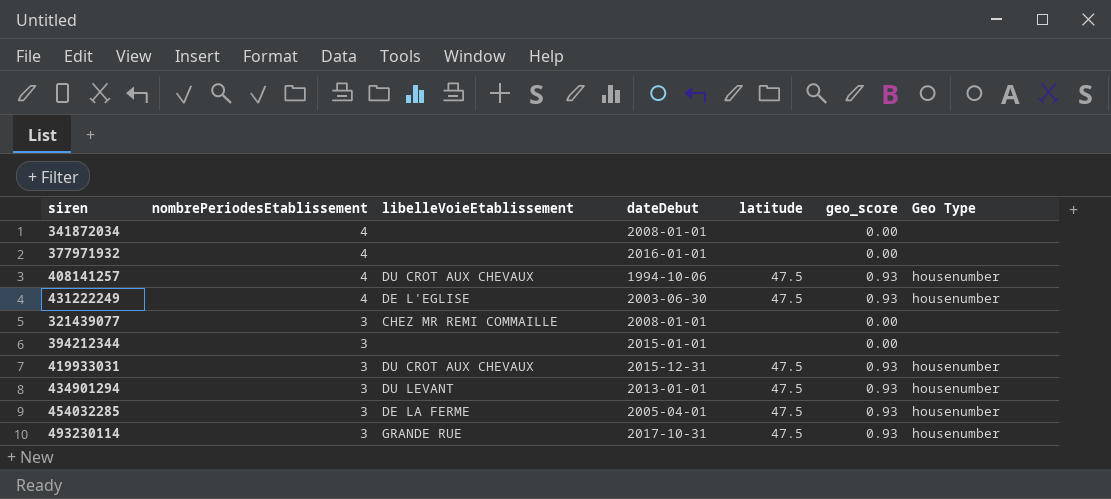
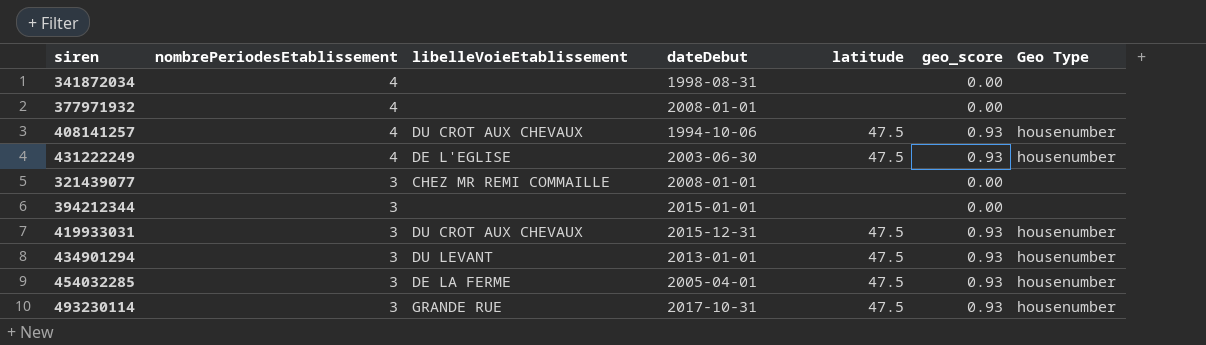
341872034 | dateDebut: 2008-01-01 -> 1998-08-31
377971932 | dateDebut: 2016-01-01 -> 2008-01-01

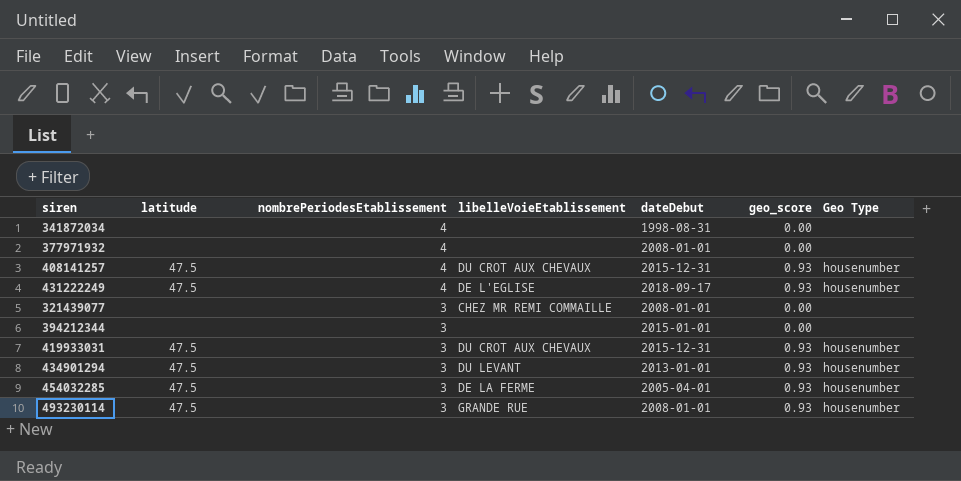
column latitude | position: 5 -> 2
408141257 | dateDebut: 1994-10-06 -> 2015-12-31
431222249 | dateDebut: 2003-06-30 -> 2018-09-17
493230114 | dateDebut: 2017-10-31 -> 2008-01-01

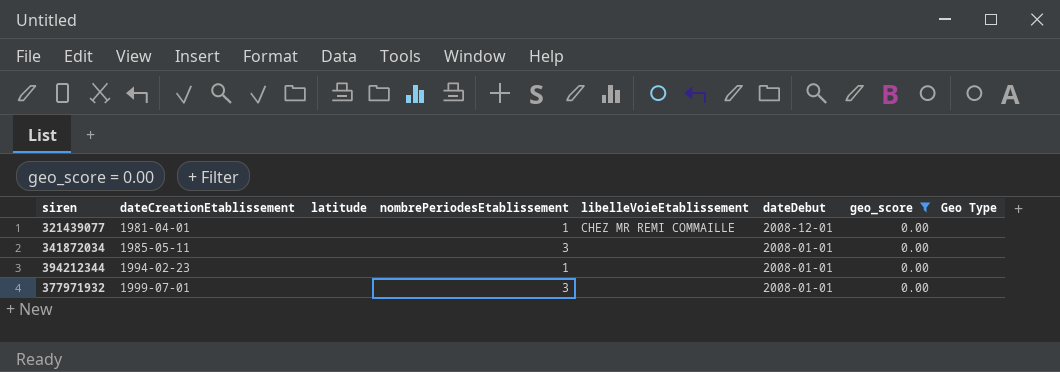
filter: none -> geo_score = 0.00
row order: nombrePeriodesEtablissement descending -> dateCreationEtablissement ascending
column dateCreationEtablissement | position: none -> 2
321439077 | nombrePeriodesEtablissement: 3 -> 1
321439077 | dateDebut: 2008-01-01 -> 2008-12-01
341872034 | nombrePeriodesEtablissement: 4 -> 3
341872034 | dateDebut: 1998-08-31 -> 2008-01-01
394212344 | nombrePeriodesEtablissement: 3 -> 1
394212344 | dateDebut: 2015-01-01 -> 2008-01-01
377971932 | nombrePeriodesEtablissement: 4 -> 3

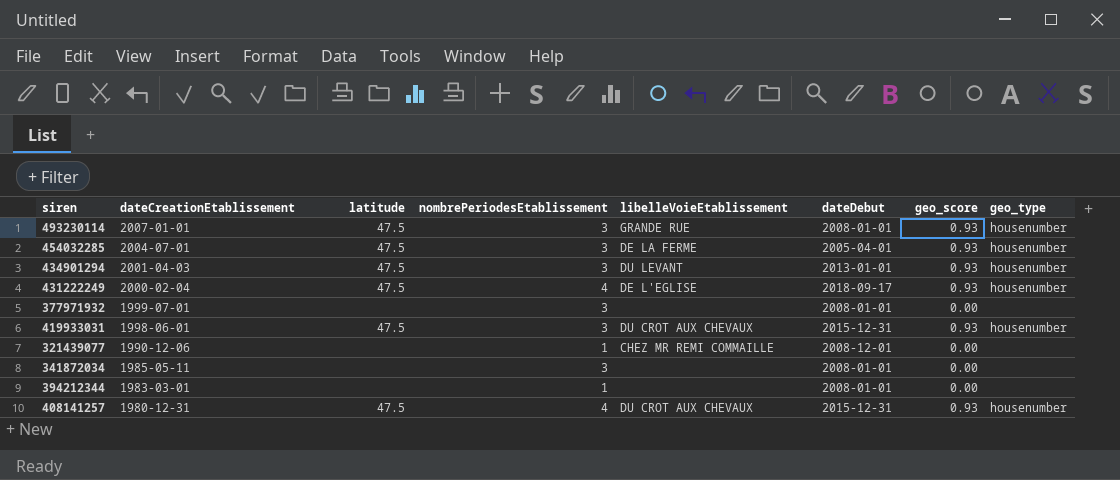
filter: geo_score = 0.00 -> none
row order: dateCreationEtablissement ascending -> dateCreationEtablissement descending
column name: Geo Type -> geo_type
321439077 | dateCreationEtablissement: 1981-04-01 -> 1990-12-06
394212344 | dateCreationEtablissement: 1994-02-23 -> 1983-03-01

